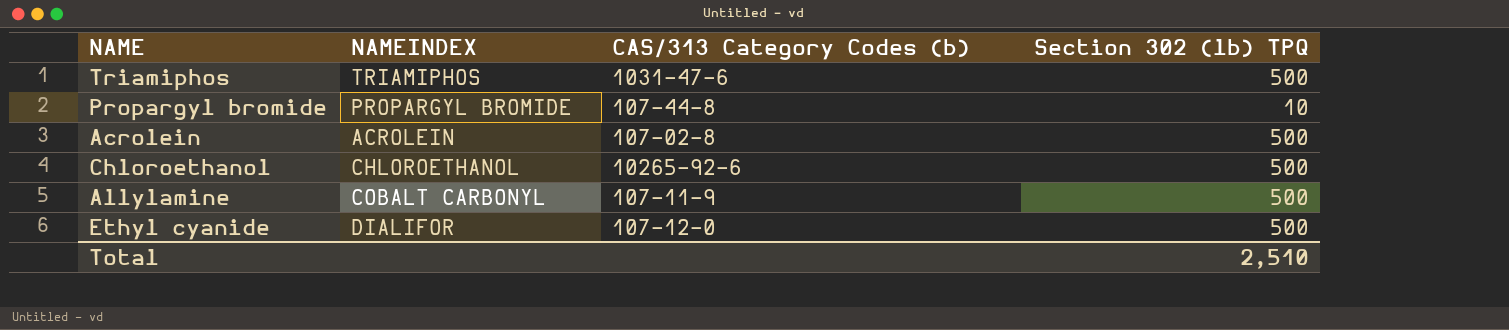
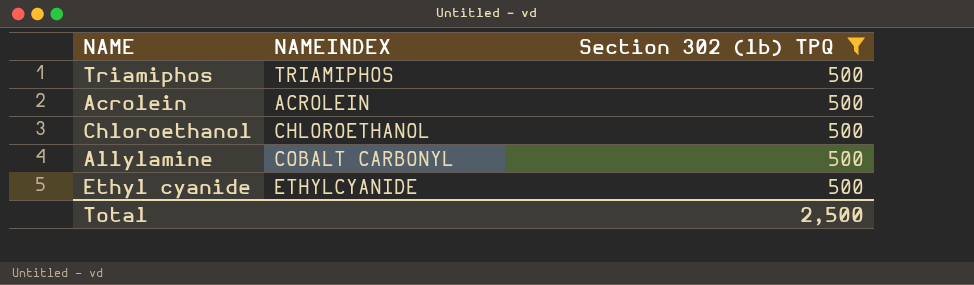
filter: none -> Section 302 (lb) TPQ = 500
column CAS/313 Category Codes (b) | position: 3 -> none
Ethyl cyanide | NAMEINDEX: DIALIFOR -> ETHYLCYANIDE
Total | Section 302 (lb) TPQ: 2,510 -> 2,500

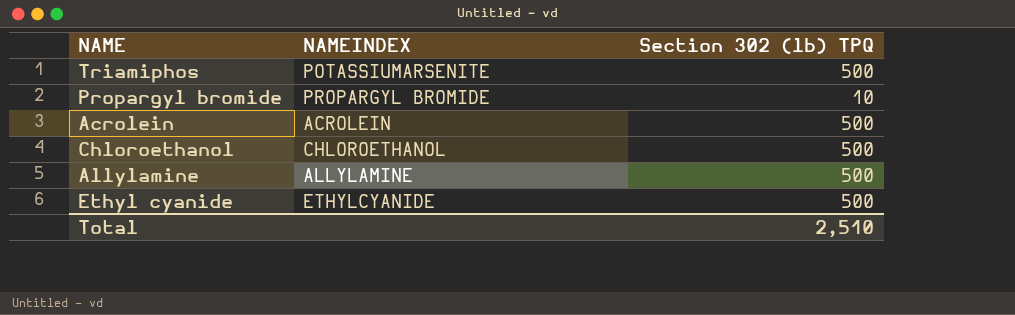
filter: Section 302 (lb) TPQ = 500 -> none
Triamiphos | NAMEINDEX: TRIAMIPHOS -> POTASSIUMARSENITE
Allylamine | NAMEINDEX: COBALT CARBONYL -> ALLYLAMINE
Total | Section 302 (lb) TPQ: 2,500 -> 2,510

